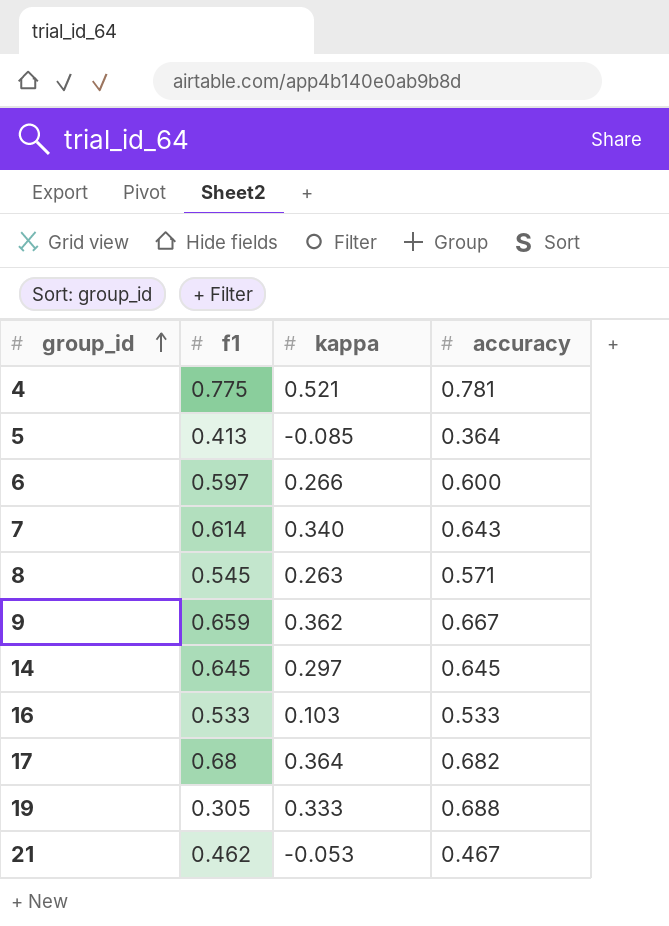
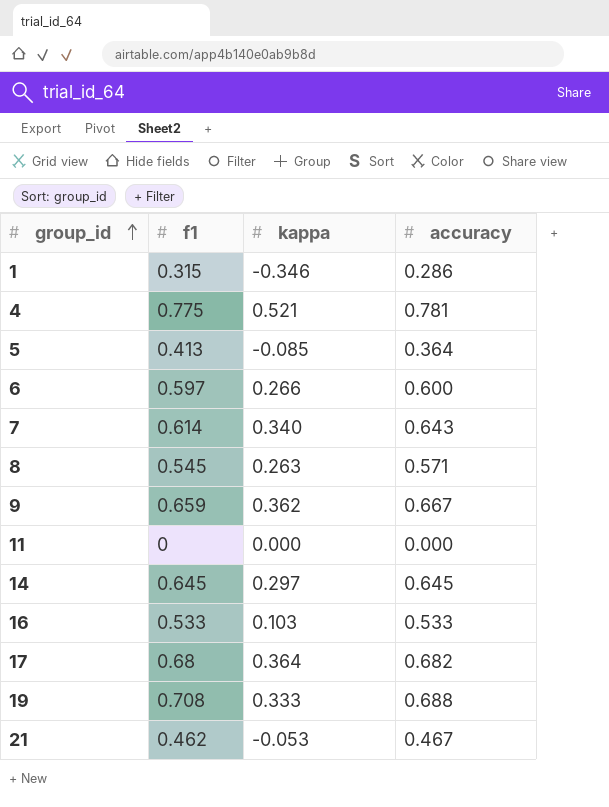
row 1: none -> 0.315 | -0.346 | 0.286
row 11: none -> 0 | 0.000 | 0.000
19 | f1: 0.305 -> 0.708

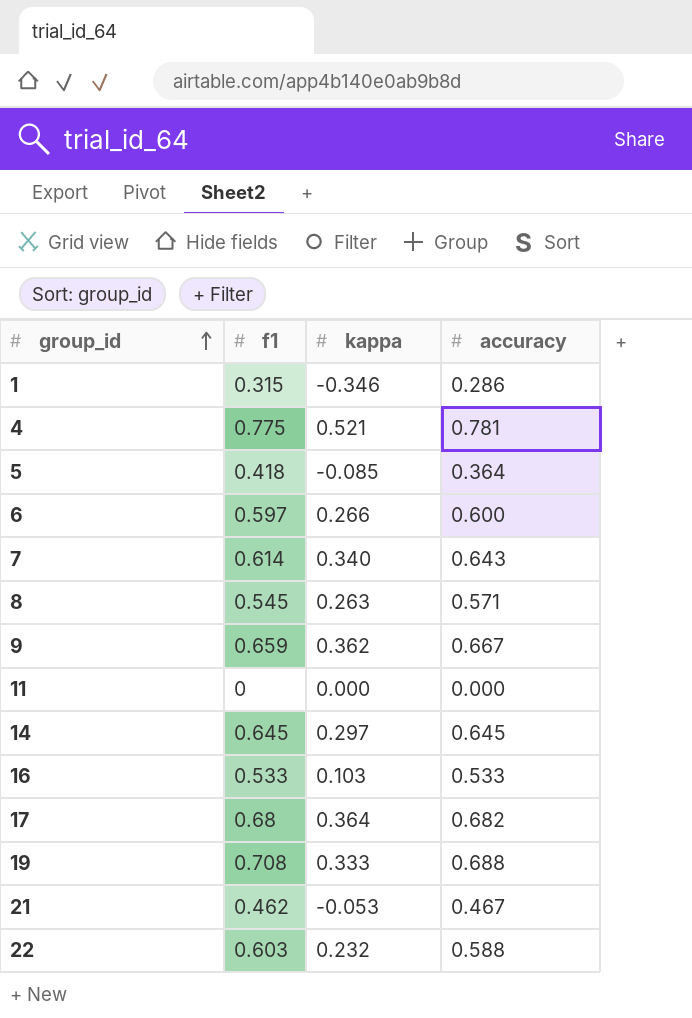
5 | f1: 0.413 -> 0.418
row 22: none -> 0.603 | 0.232 | 0.588

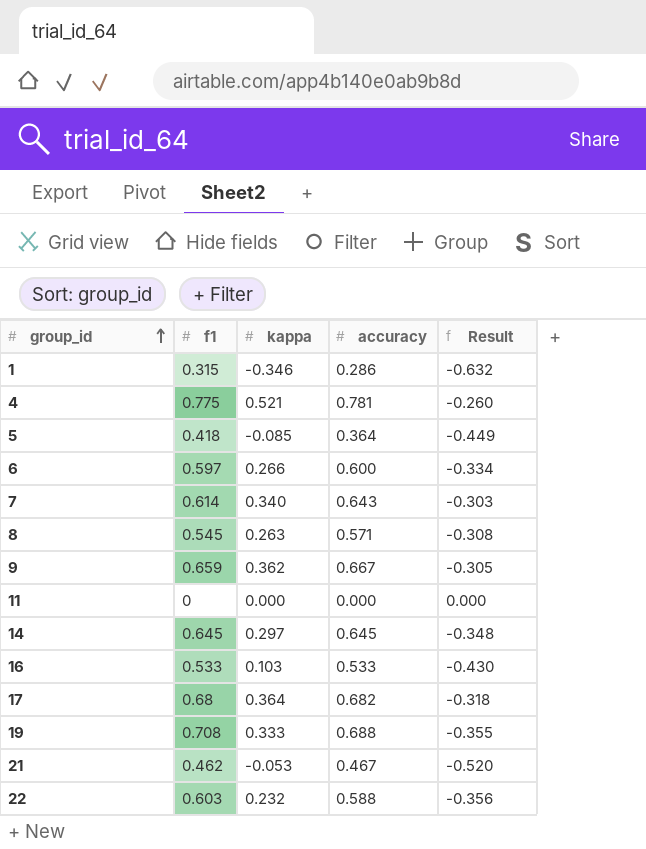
column Result | formula: none -> [kappa] - [accuracy]

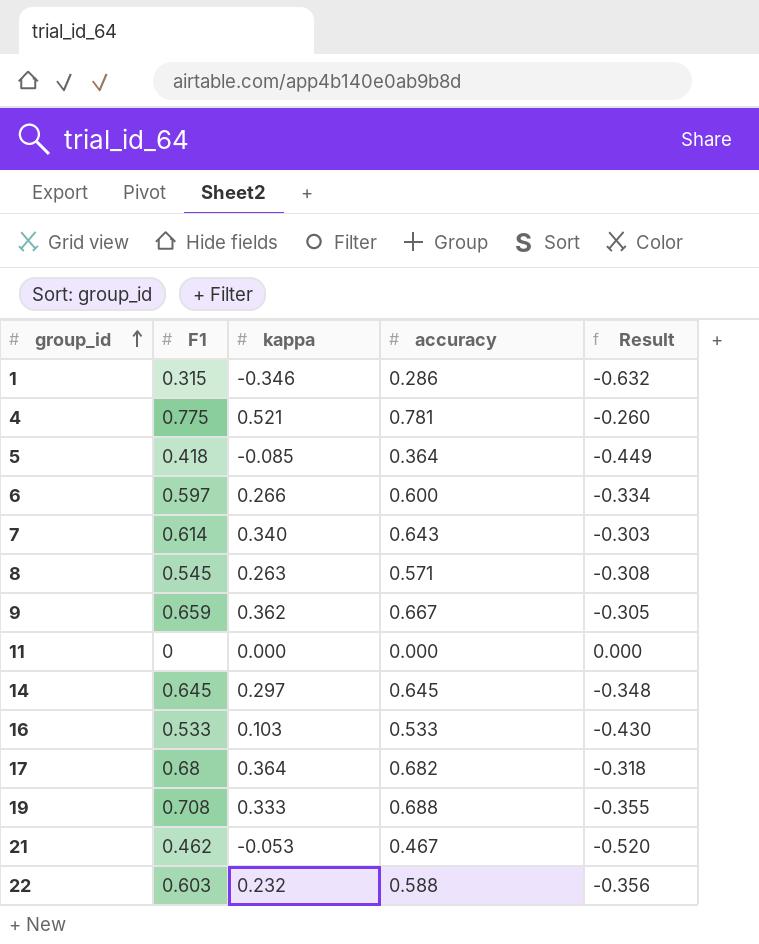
column name: f1 -> F1

